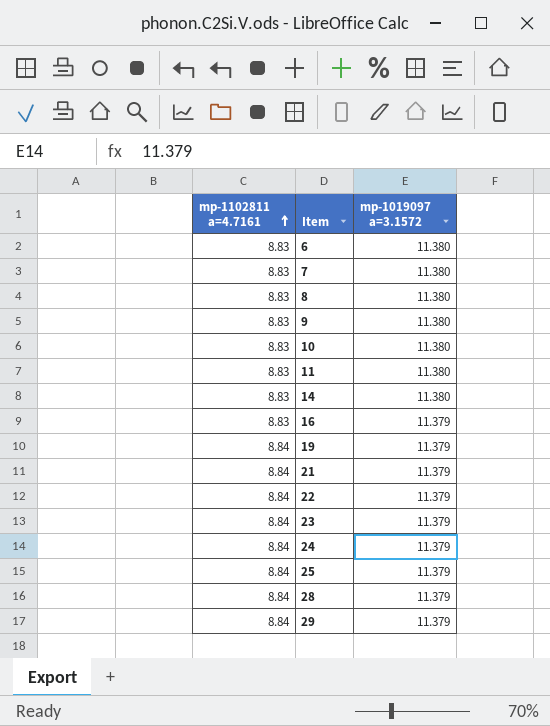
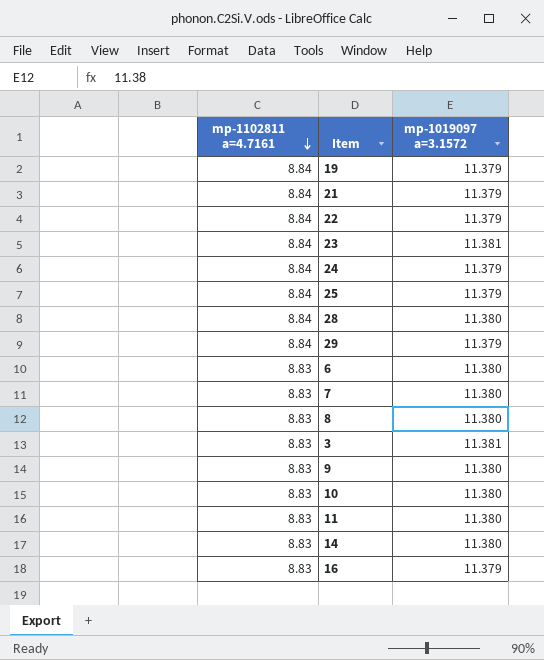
row order: mp-1102811 a=4.7161 ascending -> mp-1102811 a=4.7161 descending
23 | mp-1019097 a=3.1572: 11.379 -> 11.381
28 | mp-1019097 a=3.1572: 11.379 -> 11.380
row 3: none -> 8.83 | 11.381

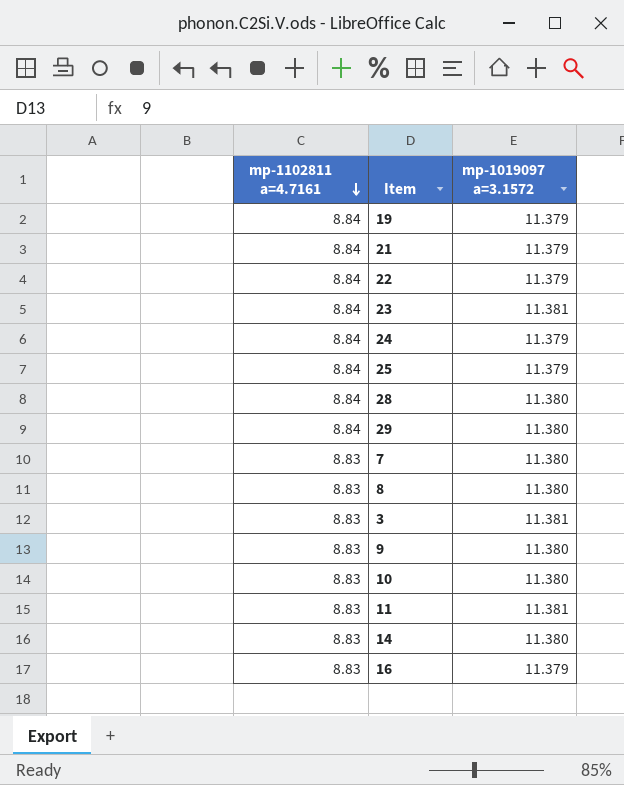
row 6: 8.83 | 11.380 -> none
29 | mp-1019097 a=3.1572: 11.379 -> 11.380
11 | mp-1019097 a=3.1572: 11.380 -> 11.381

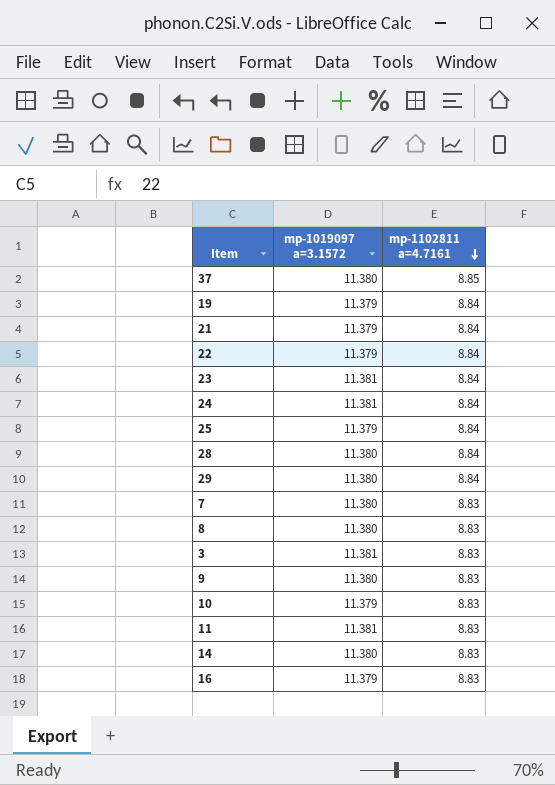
column mp-1102811 a=4.7161 | position: 1 -> 3
row 37: none -> 11.380 | 8.85
24 | mp-1019097 a=3.1572: 11.379 -> 11.381
10 | mp-1019097 a=3.1572: 11.380 -> 11.379

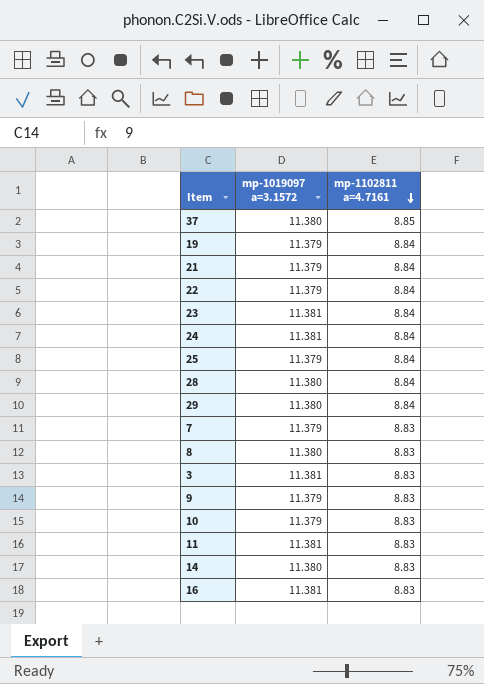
7 | mp-1019097 a=3.1572: 11.380 -> 11.379
9 | mp-1019097 a=3.1572: 11.380 -> 11.379
16 | mp-1019097 a=3.1572: 11.379 -> 11.381

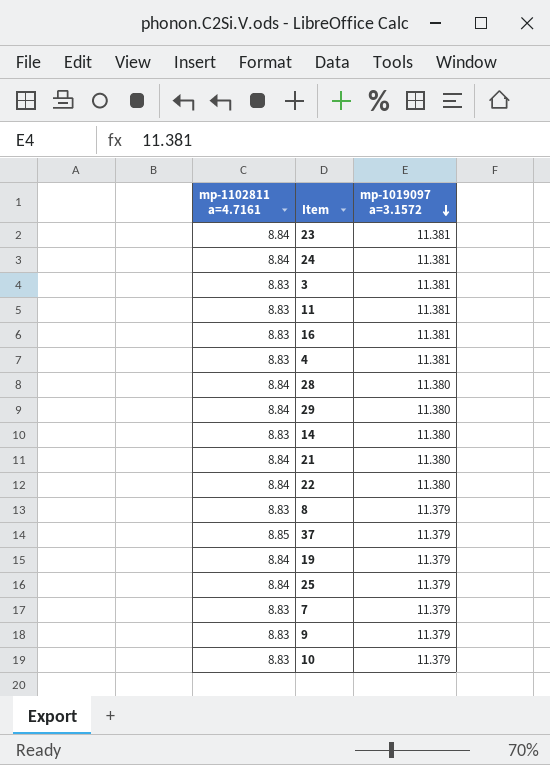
row order: mp-1102811 a=4.7161 descending -> mp-1019097 a=3.1572 descending
column mp-1102811 a=4.7161 | position: 3 -> 1
row 4: none -> 8.83 | 11.381
21 | mp-1019097 a=3.1572: 11.379 -> 11.380
22 | mp-1019097 a=3.1572: 11.379 -> 11.380
8 | mp-1019097 a=3.1572: 11.380 -> 11.379
37 | mp-1019097 a=3.1572: 11.380 -> 11.379

